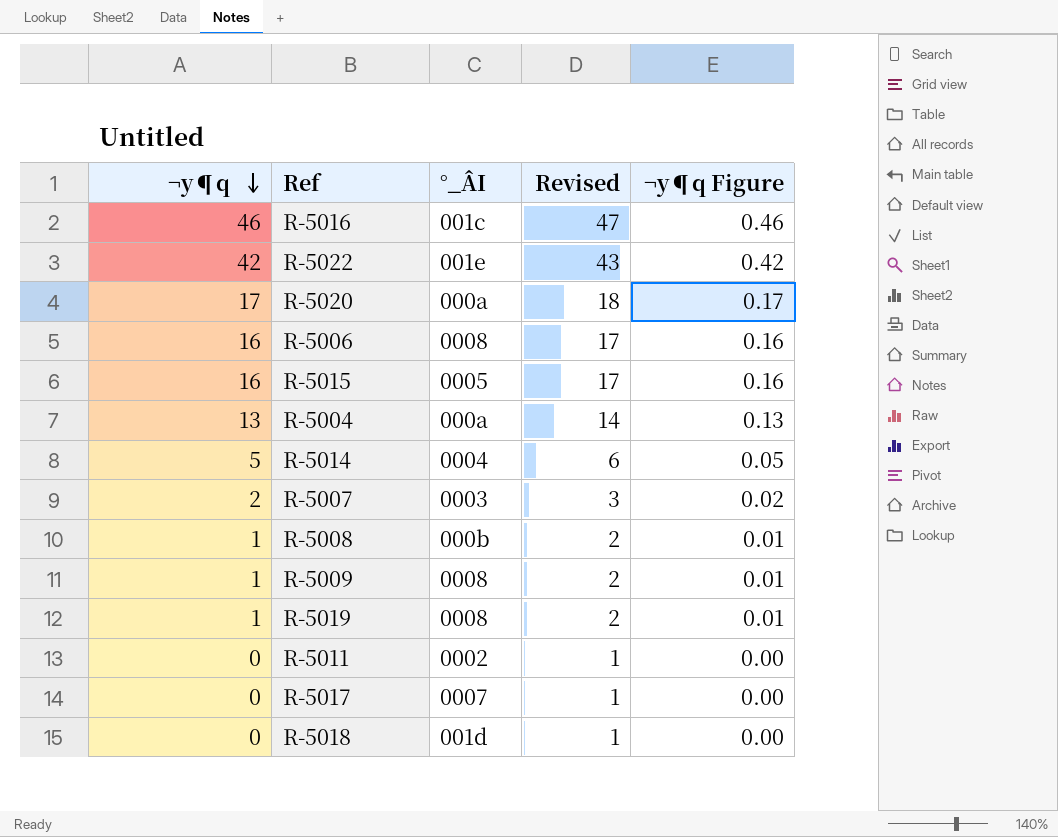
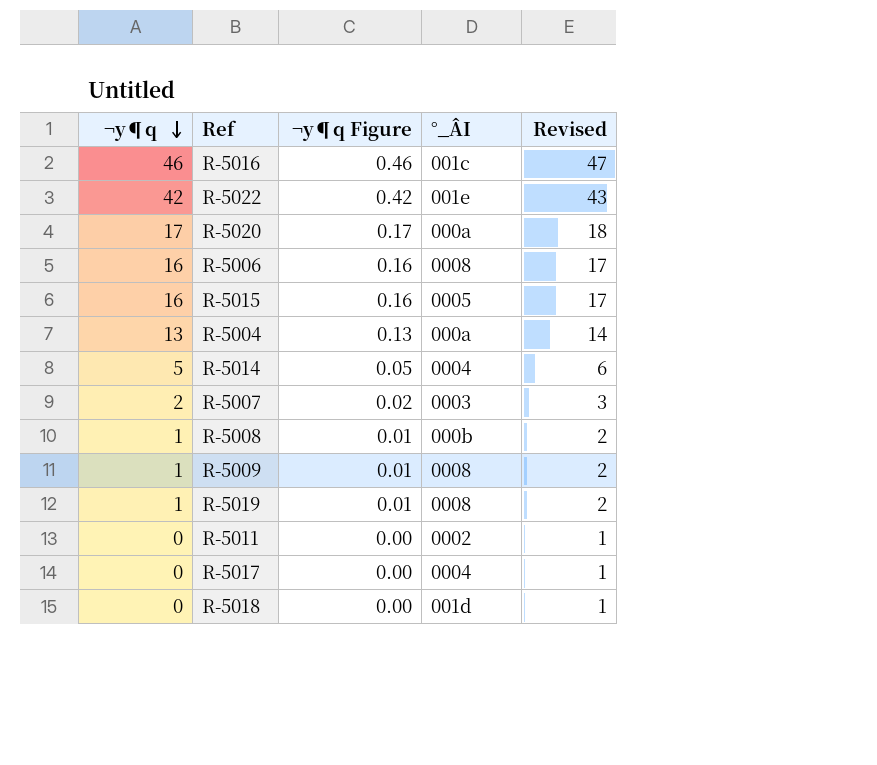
column ¬y¶q Figure | position: 5 -> 3
R-5017 | °_ÂI: 0007 -> 0004

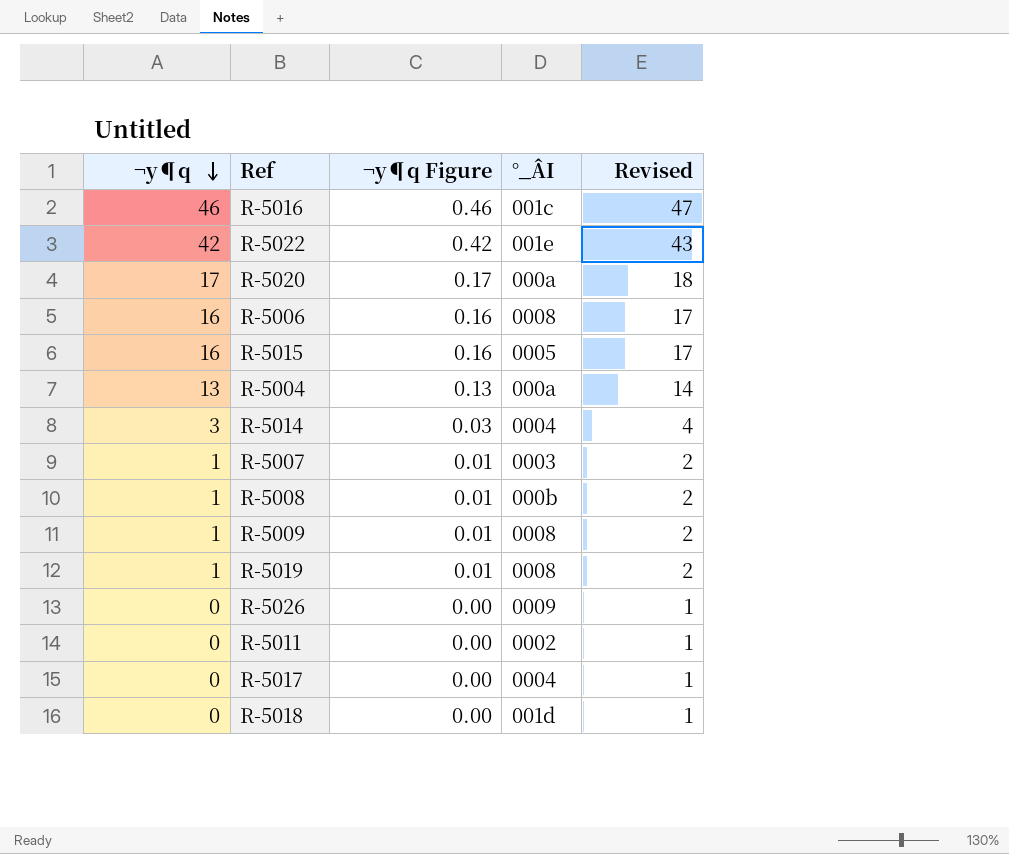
R-5014 | ¬y¶q: 5 -> 3
R-5014 | ¬y¶q Figure: 0.05 -> 0.03
R-5014 | Revised: 6 -> 4
R-5007 | ¬y¶q: 2 -> 1
R-5007 | ¬y¶q Figure: 0.02 -> 0.01
R-5007 | Revised: 3 -> 2
row R-5026: none -> 0 | 0.00 | 0009 | 1

